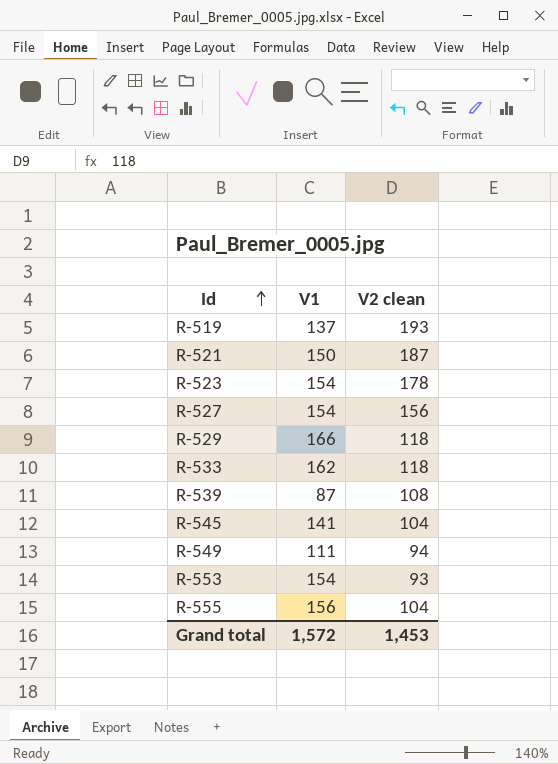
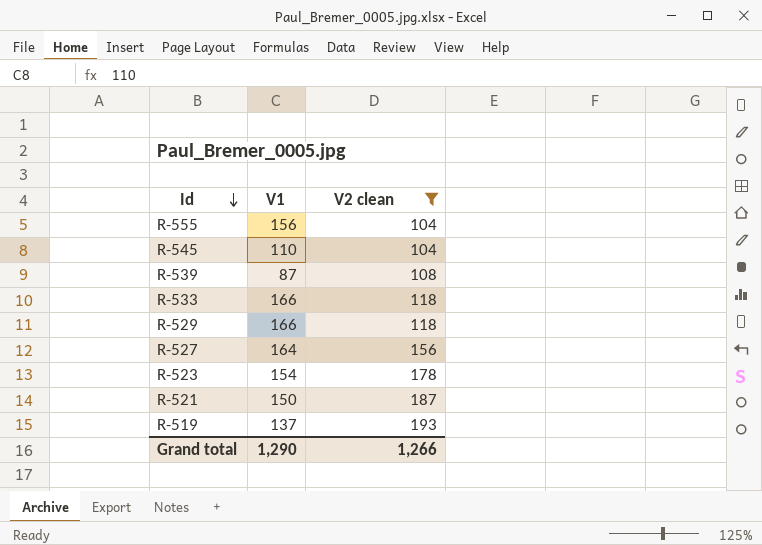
filter: none -> V2 clean >= 104
row order: Id ascending -> Id descending
R-545 | V1: 141 -> 110
R-533 | V1: 162 -> 166
R-527 | V1: 154 -> 164
Grand total | V1: 1,572 -> 1,290
Grand total | V2 clean: 1,453 -> 1,266

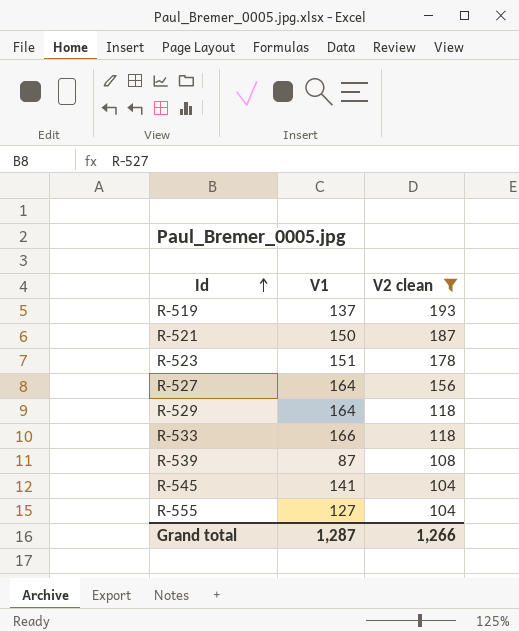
row order: Id descending -> Id ascending
R-523 | V1: 154 -> 151
R-529 | V1: 166 -> 164
R-545 | V1: 110 -> 141
R-555 | V1: 156 -> 127
Grand total | V1: 1,290 -> 1,287

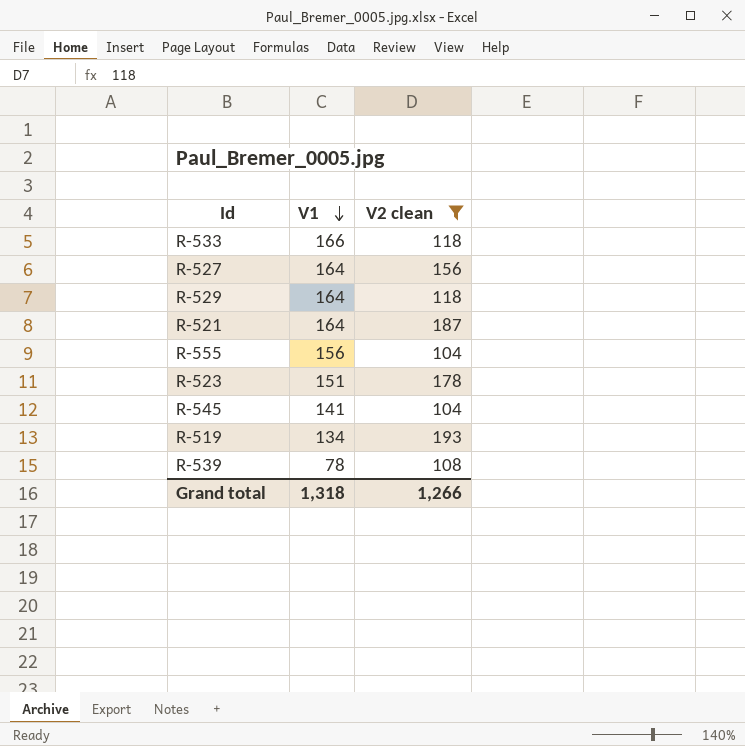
row order: Id ascending -> V1 descending
R-521 | V1: 150 -> 164
R-555 | V1: 127 -> 156
R-519 | V1: 137 -> 134
R-539 | V1: 87 -> 78
Grand total | V1: 1,287 -> 1,318

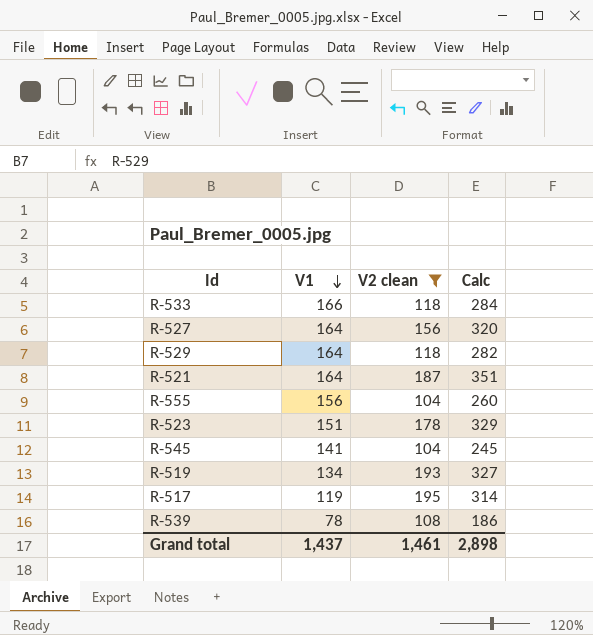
column Calc | formula: none -> [V1] + [V2 clean]
row R-517: none -> 119 | 195 | 314
Grand total | V1: 1,318 -> 1,437
Grand total | V2 clean: 1,266 -> 1,461

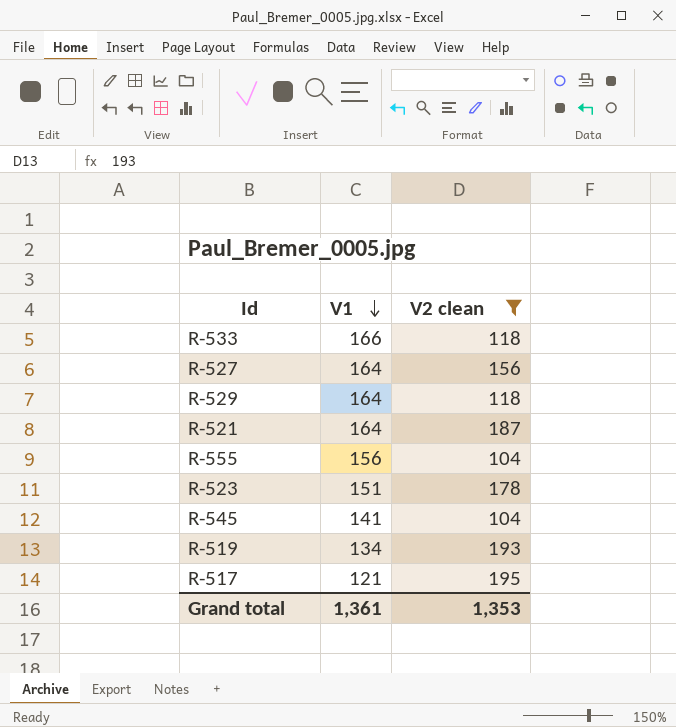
column Calc | formula: [V1] + [V2 clean] -> none
row R-539: 78 | 108 | 186 -> none
R-517 | V1: 119 -> 121
Grand total | V1: 1,437 -> 1,361
Grand total | V2 clean: 1,461 -> 1,353

